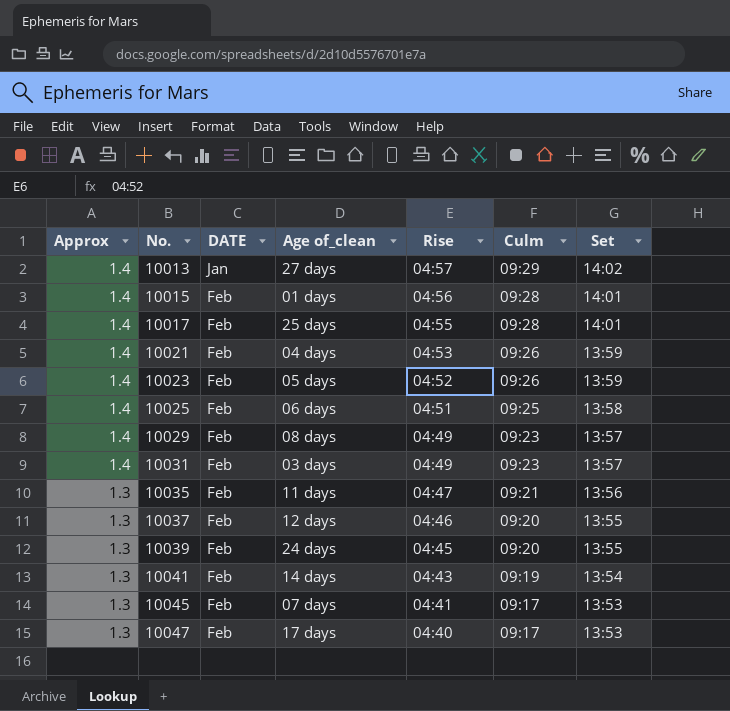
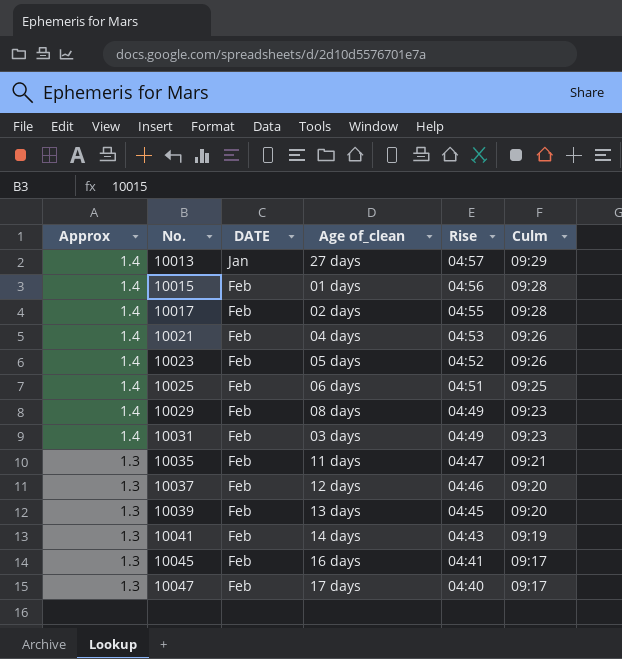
column Set | position: 7 -> none
10017 | Age of_clean: 25 days -> 02 days
10039 | Age of_clean: 24 days -> 13 days
10045 | Age of_clean: 07 days -> 16 days

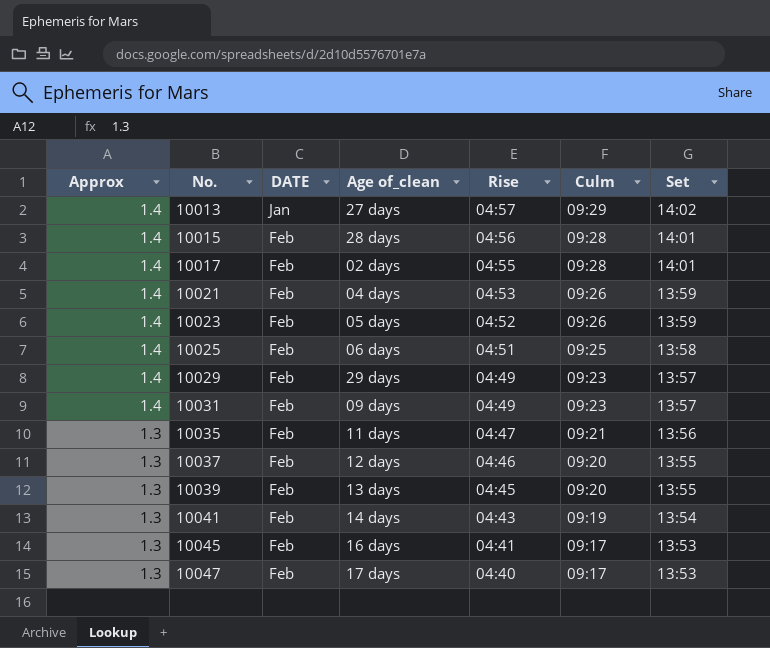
column Set | position: none -> 7
10015 | Age of_clean: 01 days -> 28 days
10029 | Age of_clean: 08 days -> 29 days
10031 | Age of_clean: 03 days -> 09 days

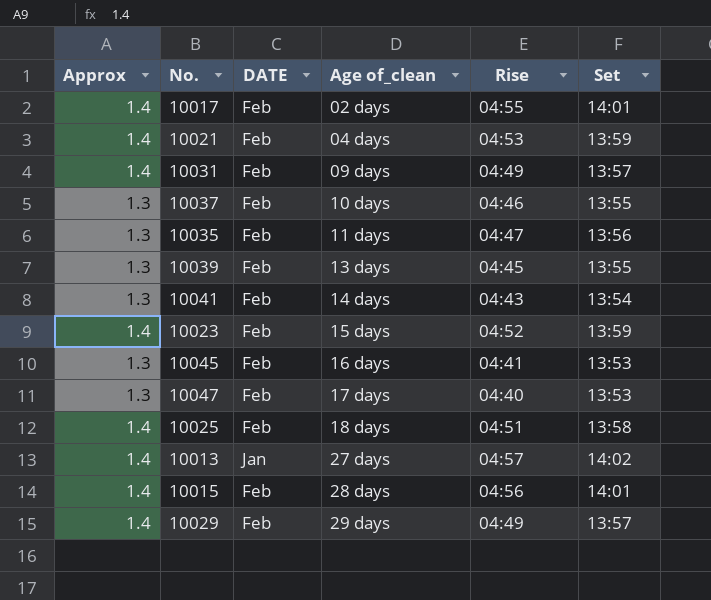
row order: Approx descending -> Age of_clean ascending
column Culm | position: 6 -> none
10037 | Age of_clean: 12 days -> 10 days
10023 | Age of_clean: 05 days -> 15 days
10025 | Age of_clean: 06 days -> 18 days

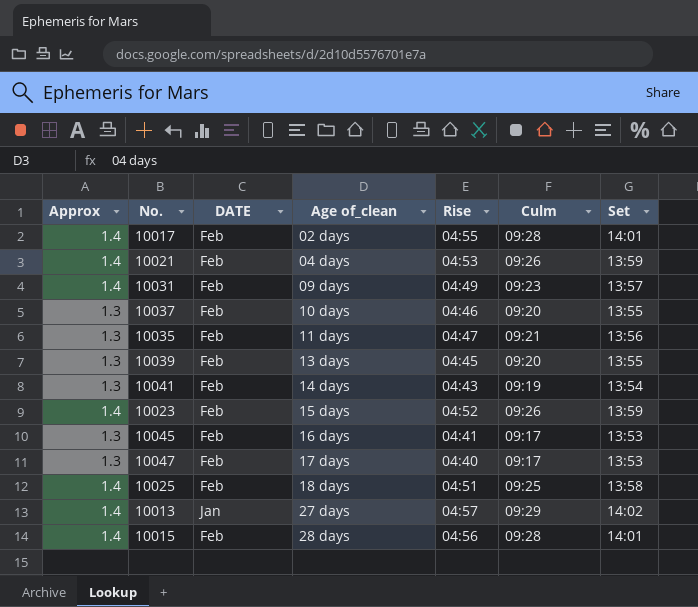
column Culm | position: none -> 6
row 10029: 1.4 | Feb | 29 days | 04:49 | 13:57 -> none

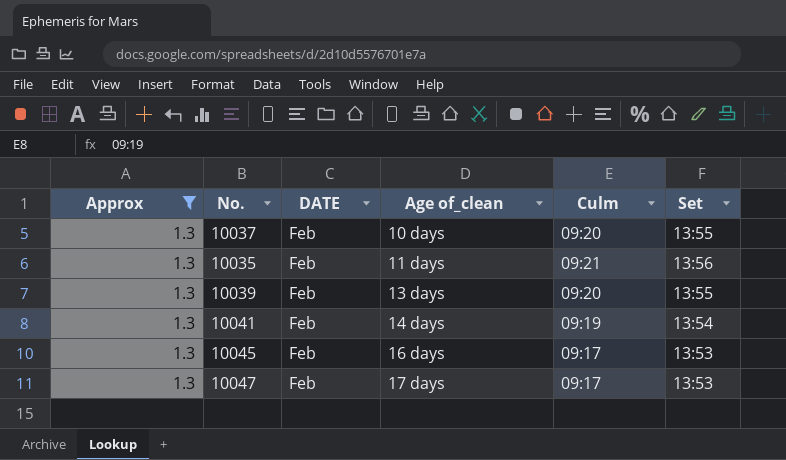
filter: none -> Approx = 1.3
column Rise | position: 5 -> none

